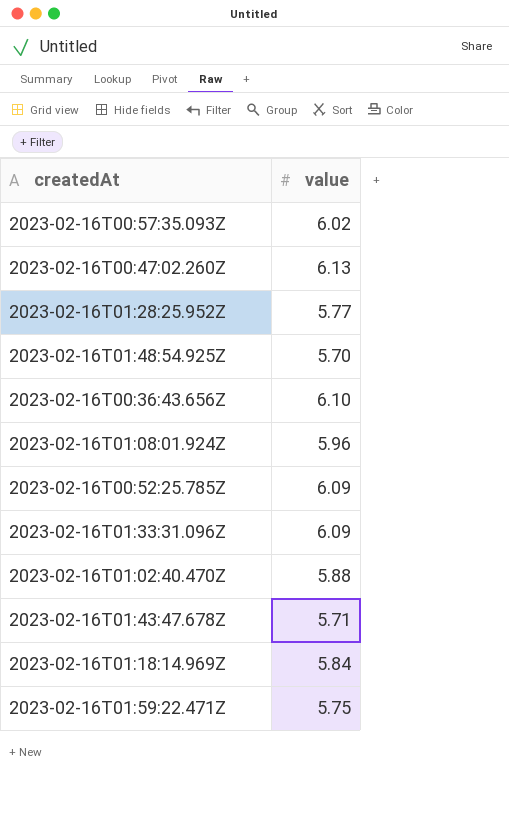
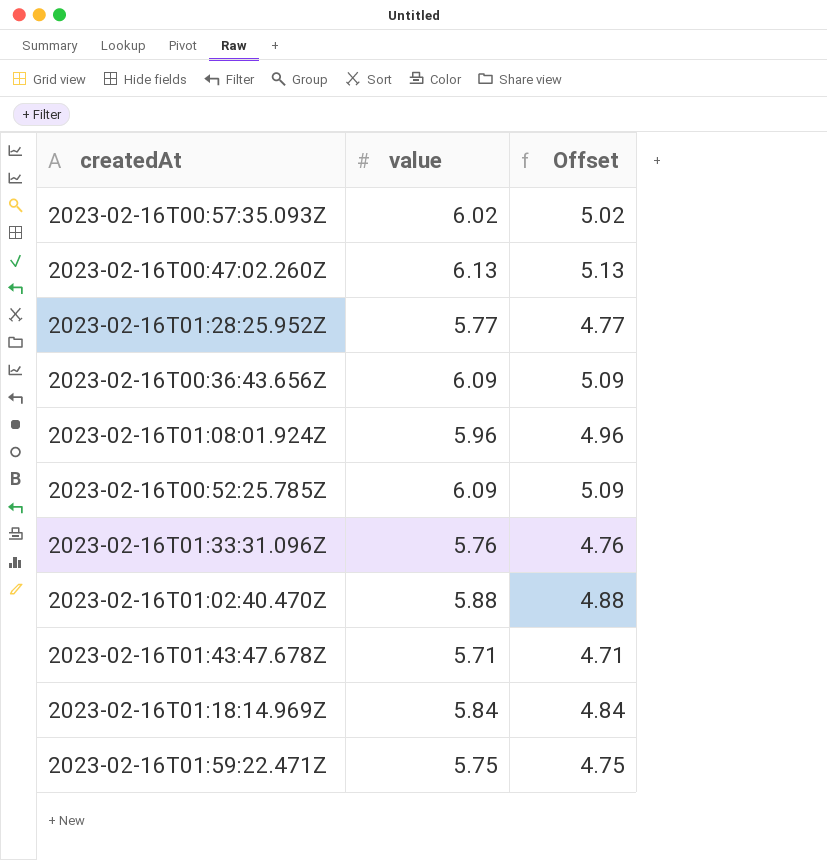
column Offset | formula: none -> [value] - 1
row 2023-02-16T01:48:54.925Z: 5.70 -> none
2023-02-16T00:36:43.656Z | value: 6.10 -> 6.09
2023-02-16T01:33:31.096Z | value: 6.09 -> 5.76

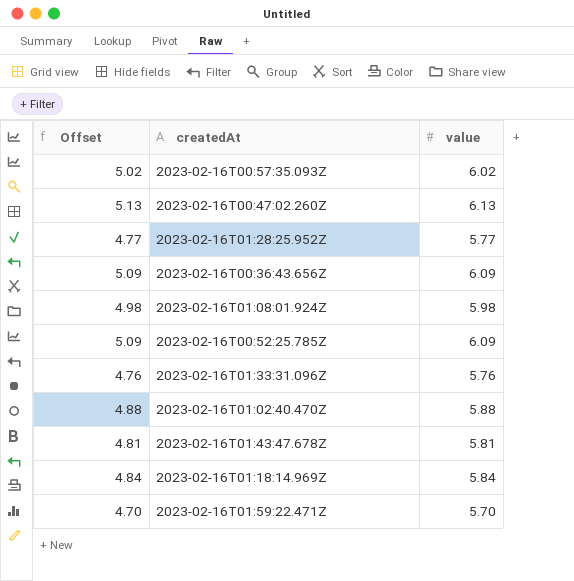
column Offset | position: 3 -> 1
2023-02-16T01:08:01.924Z | Offset: 4.96 -> 4.98
2023-02-16T01:08:01.924Z | value: 5.96 -> 5.98
2023-02-16T01:43:47.678Z | Offset: 4.71 -> 4.81
2023-02-16T01:43:47.678Z | value: 5.71 -> 5.81
2023-02-16T01:59:22.471Z | Offset: 4.75 -> 4.70
2023-02-16T01:59:22.471Z | value: 5.75 -> 5.70

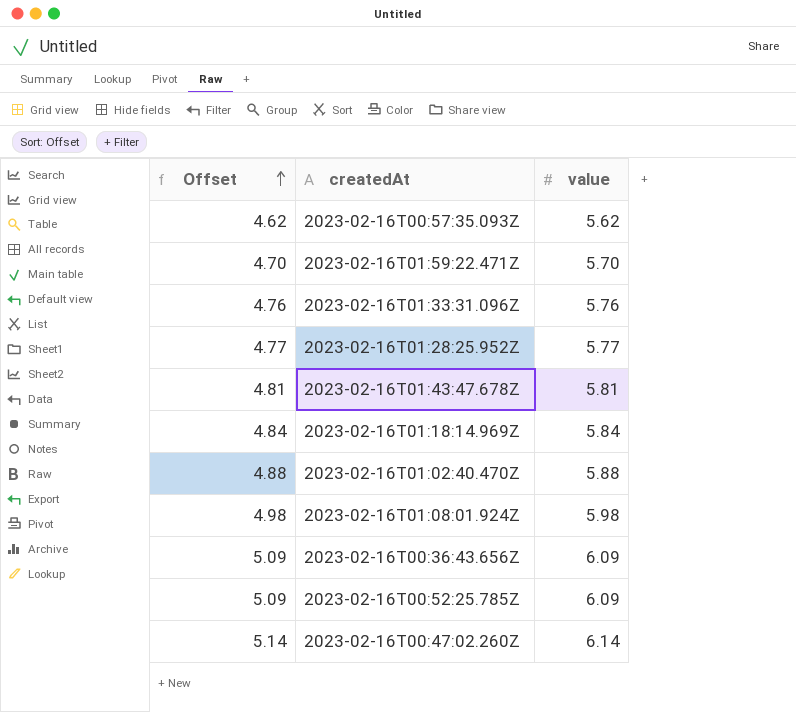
row order: none -> Offset ascending
2023-02-16T00:57:35.093Z | Offset: 5.02 -> 4.62
2023-02-16T00:57:35.093Z | value: 6.02 -> 5.62
2023-02-16T00:47:02.260Z | Offset: 5.13 -> 5.14
2023-02-16T00:47:02.260Z | value: 6.13 -> 6.14

